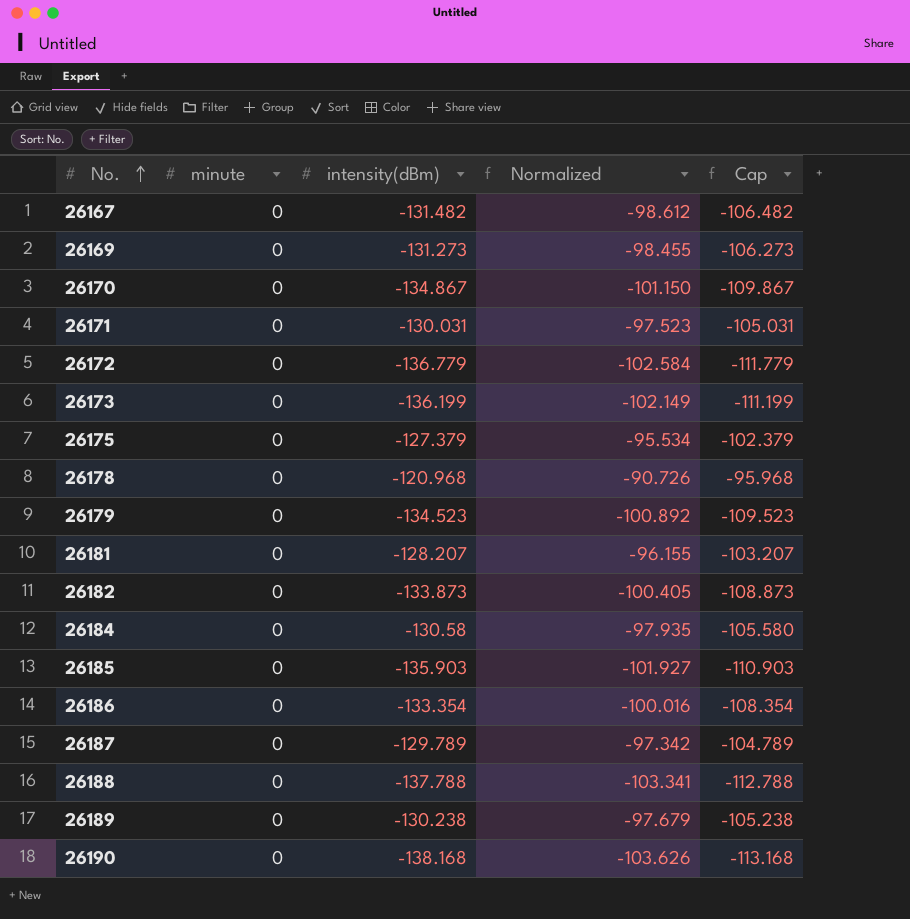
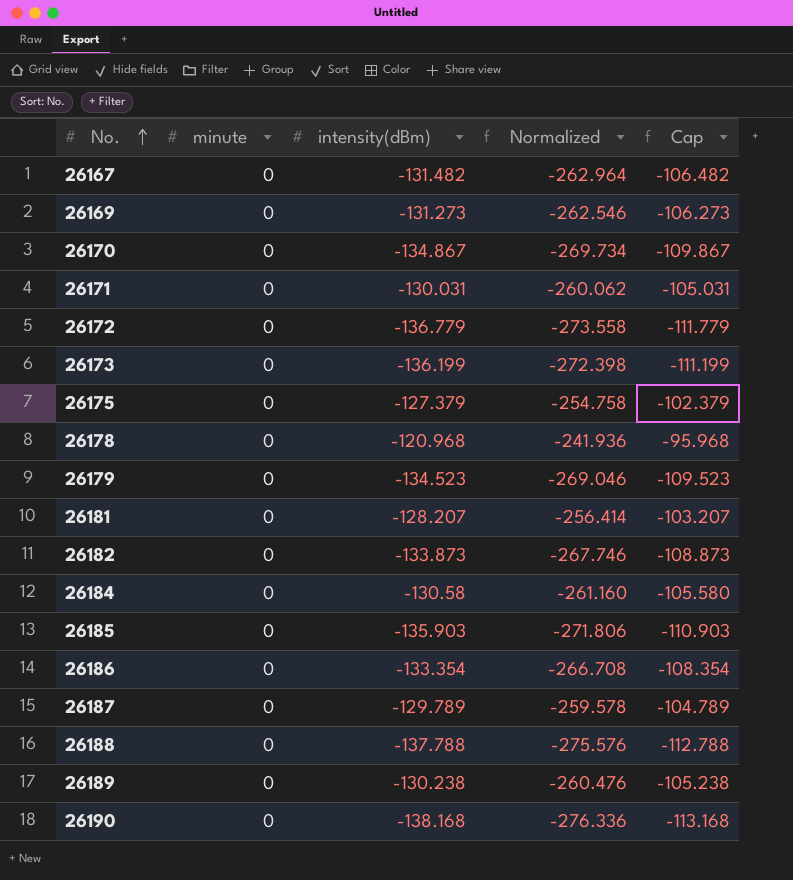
column Normalized | formula: [intensity(dBm)] * 0.75 -> [intensity(dBm)] * 2

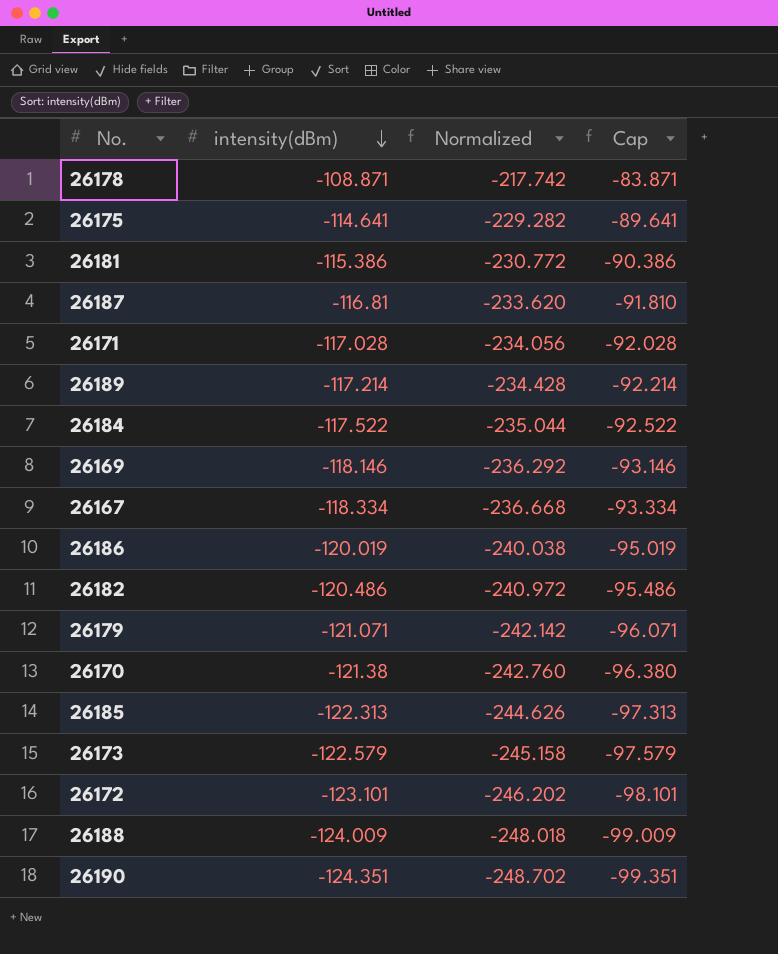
row order: No. ascending -> intensity(dBm) descending
column minute | position: 2 -> none
26178 | intensity(dBm): -120.968 -> -108.871
26178 | Normalized: -241.936 -> -217.742
26178 | Cap: -95.968 -> -83.871
26175 | intensity(dBm): -127.379 -> -114.641
26175 | Normalized: -254.758 -> -229.282
26175 | Cap: -102.379 -> -89.641
26181 | intensity(dBm): -128.207 -> -115.386
26181 | Normalized: -256.414 -> -230.772
26181 | Cap: -103.207 -> -90.386
26187 | intensity(dBm): -129.789 -> -116.81
26187 | Normalized: -259.578 -> -233.620
26187 | Cap: -104.789 -> -91.810
26171 | intensity(dBm): -130.031 -> -117.028
26171 | Normalized: -260.062 -> -234.056
26171 | Cap: -105.031 -> -92.028
26189 | intensity(dBm): -130.238 -> -117.214
26189 | Normalized: -260.476 -> -234.428
26189 | Cap: -105.238 -> -92.214
26184 | intensity(dBm): -130.58 -> -117.522
26184 | Normalized: -261.160 -> -235.044
26184 | Cap: -105.580 -> -92.522
26169 | intensity(dBm): -131.273 -> -118.146
26169 | Normalized: -262.546 -> -236.292
26169 | Cap: -106.273 -> -93.146
26167 | intensity(dBm): -131.482 -> -118.334
26167 | Normalized: -262.964 -> -236.668
26167 | Cap: -106.482 -> -93.334
26186 | intensity(dBm): -133.354 -> -120.019
26186 | Normalized: -266.708 -> -240.038
26186 | Cap: -108.354 -> -95.019
26182 | intensity(dBm): -133.873 -> -120.486
26182 | Normalized: -267.746 -> -240.972
26182 | Cap: -108.873 -> -95.486
26179 | intensity(dBm): -134.523 -> -121.071
26179 | Normalized: -269.046 -> -242.142
26179 | Cap: -109.523 -> -96.071
26170 | intensity(dBm): -134.867 -> -121.38
26170 | Normalized: -269.734 -> -242.760
26170 | Cap: -109.867 -> -96.380
26185 | intensity(dBm): -135.903 -> -122.313
26185 | Normalized: -271.806 -> -244.626
26185 | Cap: -110.903 -> -97.313
26173 | intensity(dBm): -136.199 -> -122.579
26173 | Normalized: -272.398 -> -245.158
26173 | Cap: -111.199 -> -97.579
26172 | intensity(dBm): -136.779 -> -123.101
26172 | Normalized: -273.558 -> -246.202
26172 | Cap: -111.779 -> -98.101
26188 | intensity(dBm): -137.788 -> -124.009
26188 | Normalized: -275.576 -> -248.018
26188 | Cap: -112.788 -> -99.009
26190 | intensity(dBm): -138.168 -> -124.351
26190 | Normalized: -276.336 -> -248.702
26190 | Cap: -113.168 -> -99.351

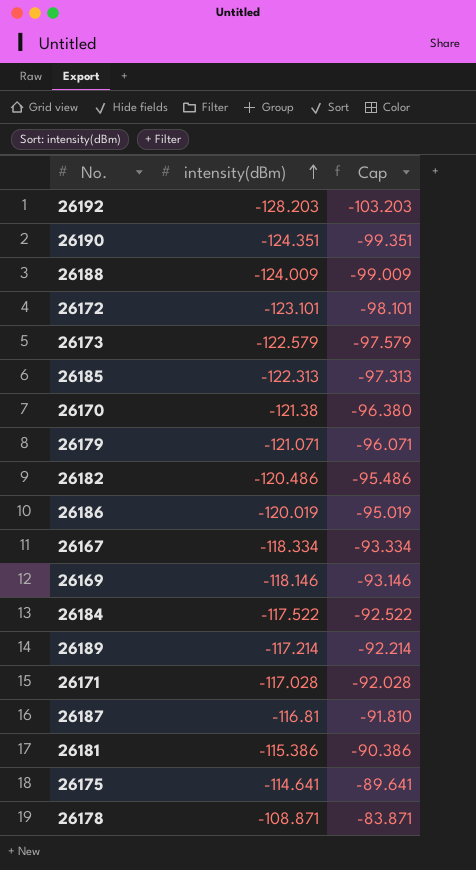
row order: intensity(dBm) descending -> intensity(dBm) ascending
column Normalized | formula: [intensity(dBm)] * 2 -> none
row 26192: none -> -128.203 | -103.203

